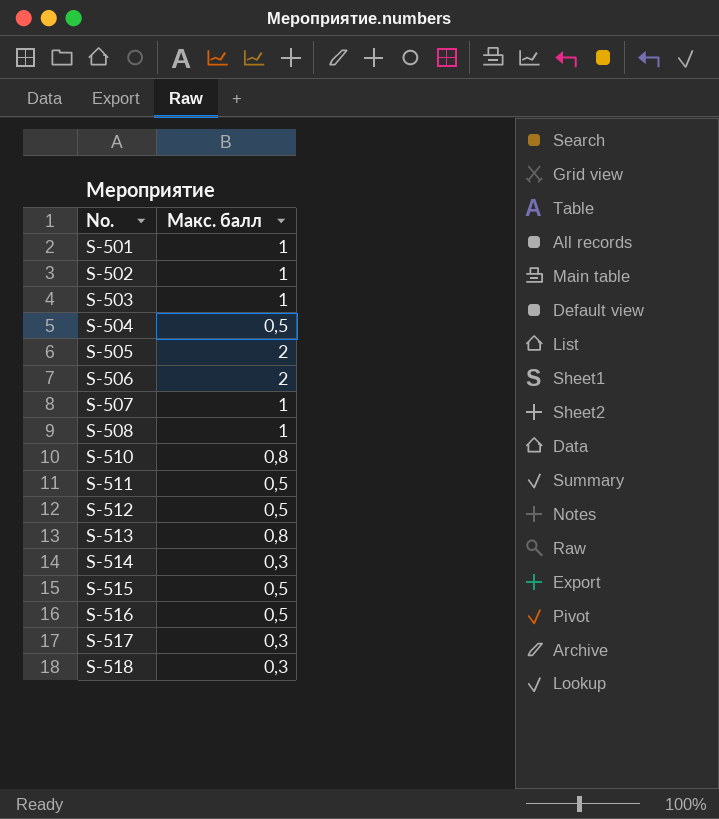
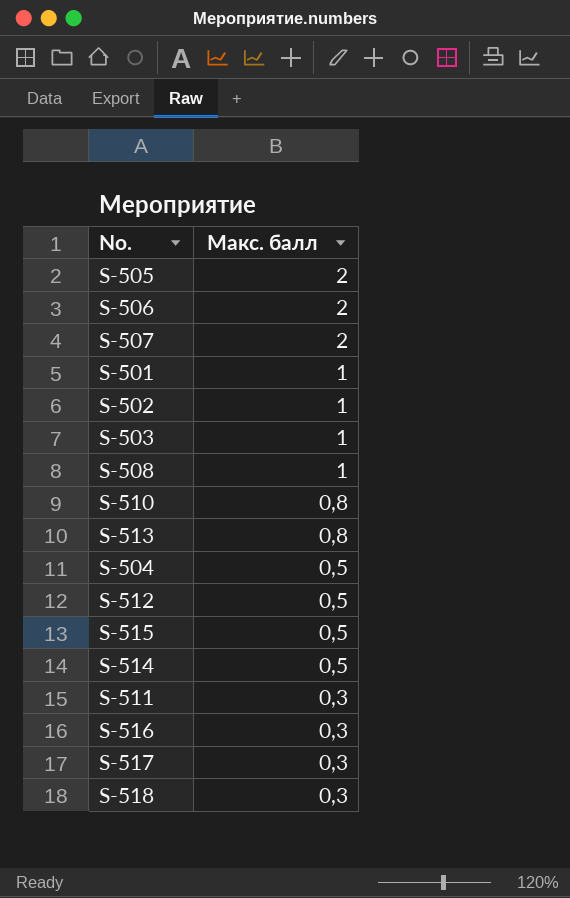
row order: No. ascending -> Макс. балл descending
S-507 | Макс. балл: 1 -> 2
S-514 | Макс. балл: 0,3 -> 0,5
S-511 | Макс. балл: 0,5 -> 0,3
S-516 | Макс. балл: 0,5 -> 0,3

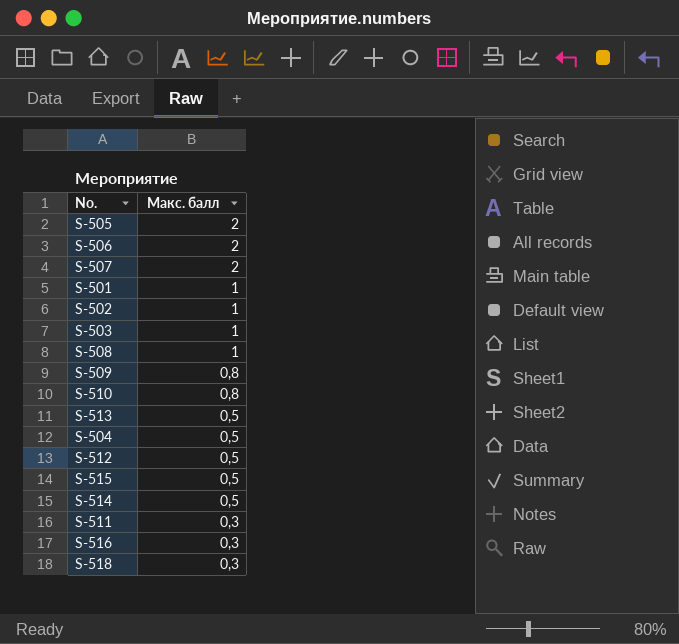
row S-517: 0,3 -> none
row S-509: none -> 0,8
S-513 | Макс. балл: 0,8 -> 0,5

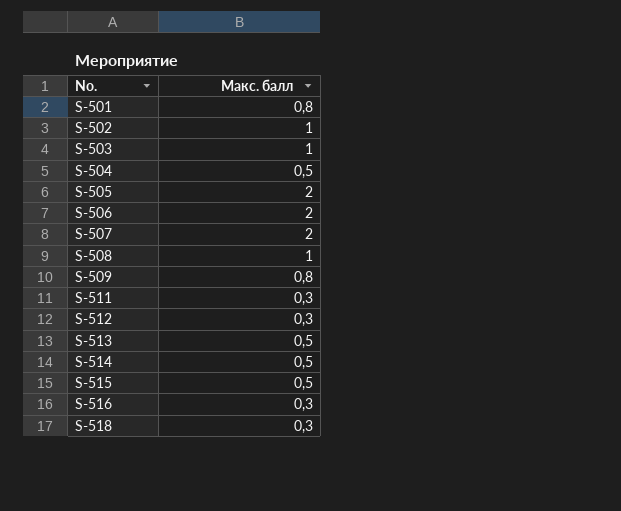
row order: Макс. балл descending -> No. ascending
row S-510: 0,8 -> none
S-501 | Макс. балл: 1 -> 0,8
S-512 | Макс. балл: 0,5 -> 0,3

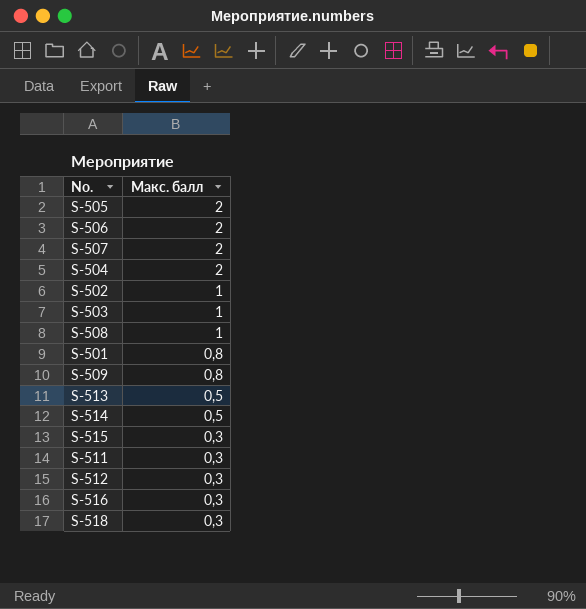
row order: No. ascending -> Макс. балл descending
S-504 | Макс. балл: 0,5 -> 2
S-515 | Макс. балл: 0,5 -> 0,3

